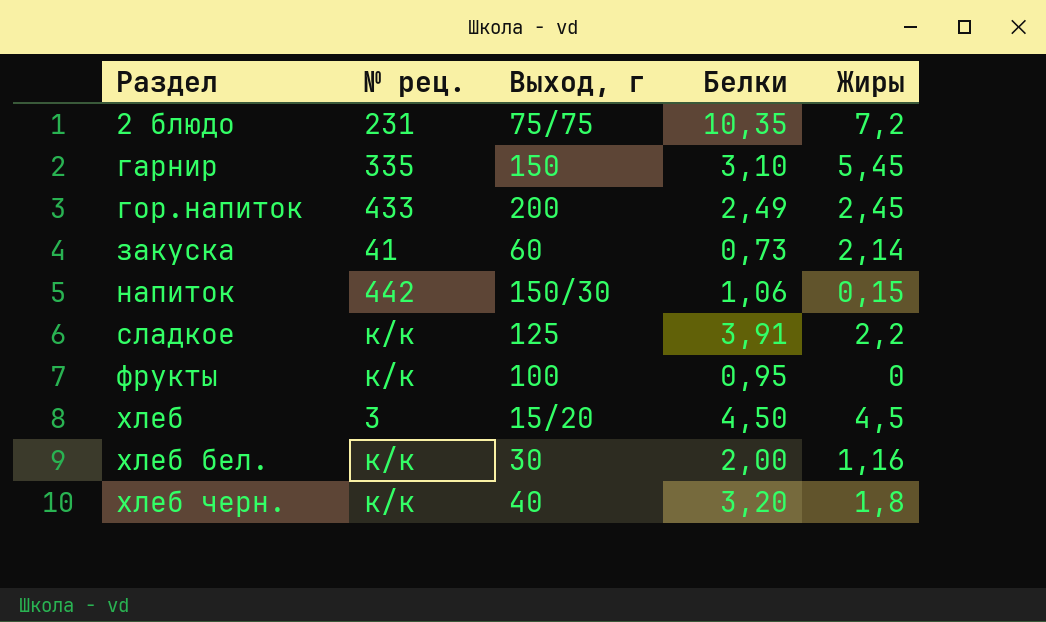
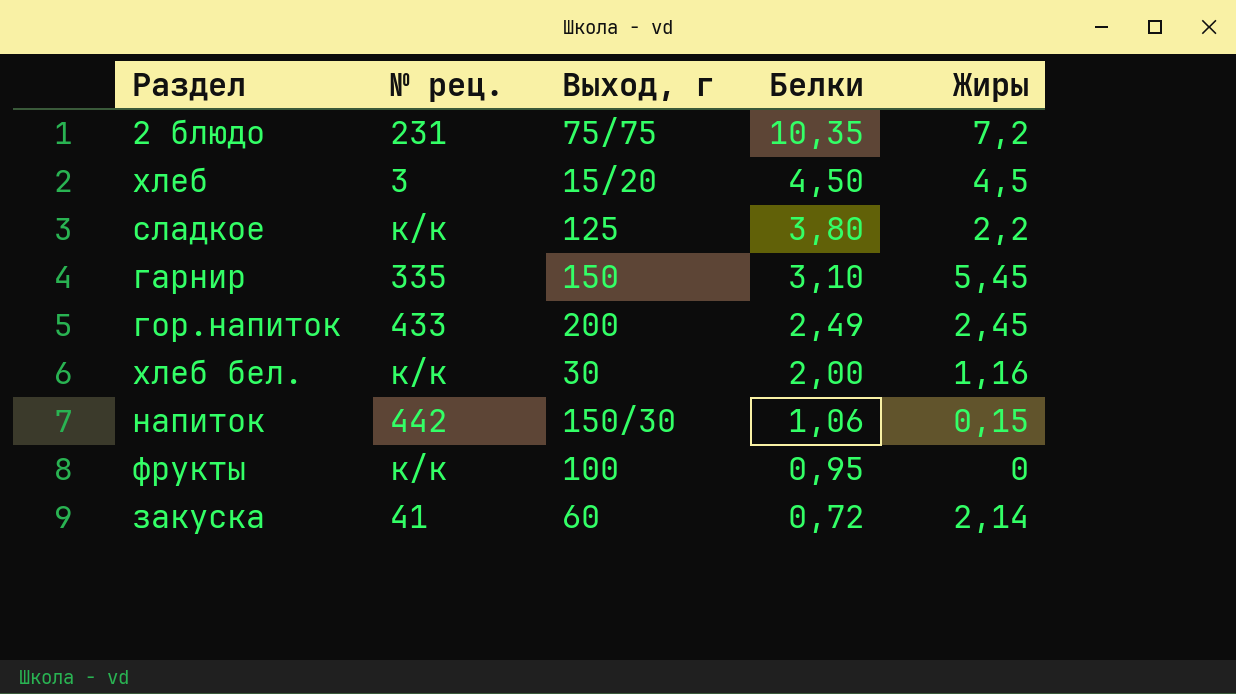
row order: Раздел ascending -> Белки descending
row хлеб черн.: к/к | 40 | 3,20 | 1,8 -> none
сладкое | Белки: 3,91 -> 3,80
закуска | Белки: 0,73 -> 0,72

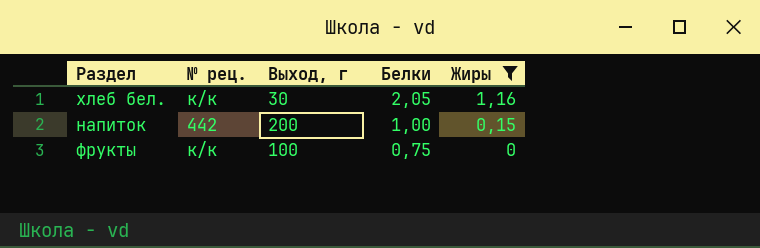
filter: none -> Жиры <= 1,16
хлеб бел. | Белки: 2,00 -> 2,05
напиток | Выход, г: 150/30 -> 200
напиток | Белки: 1,06 -> 1,00
фрукты | Белки: 0,95 -> 0,75

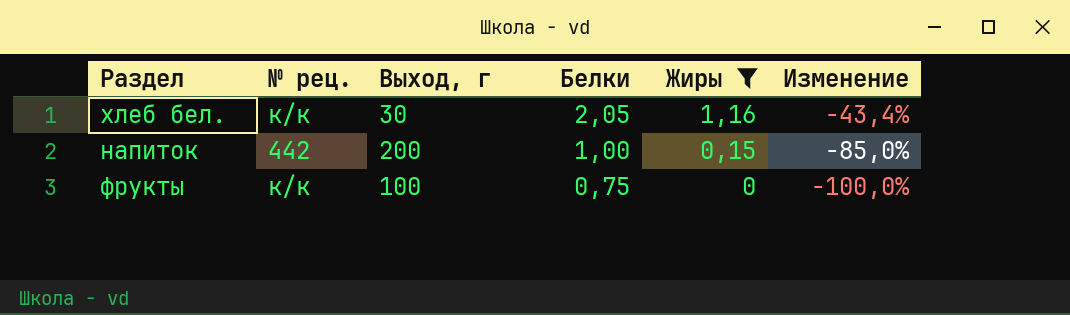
column Изменение | formula: none -> ([Жиры] - [Белки]) / [Белки]

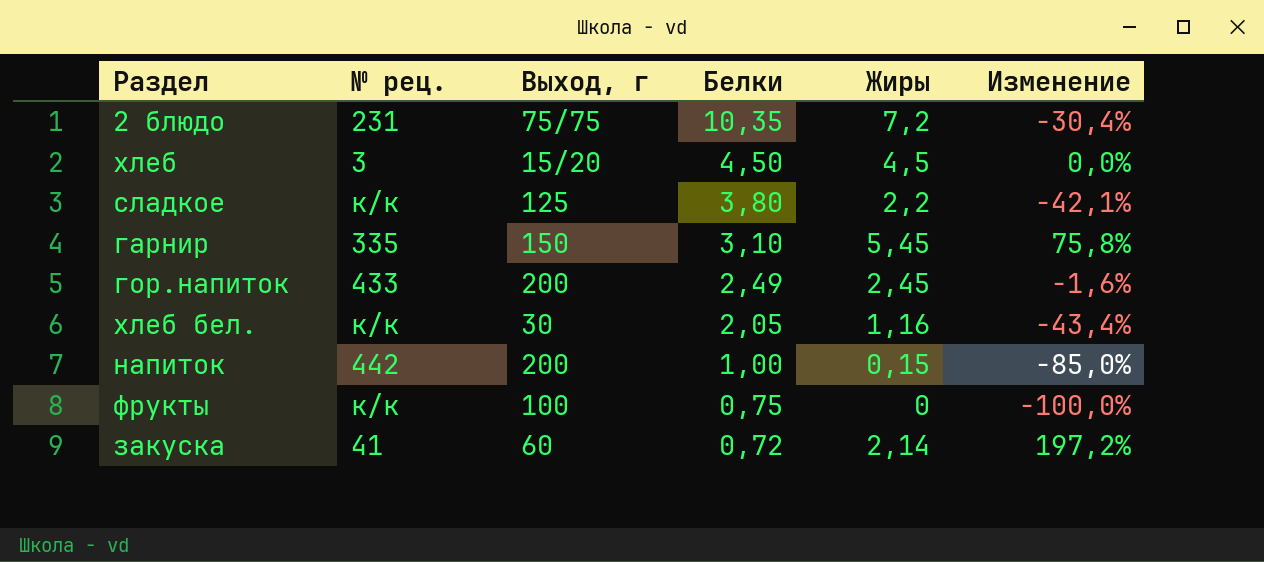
filter: Жиры <= 1,16 -> none

